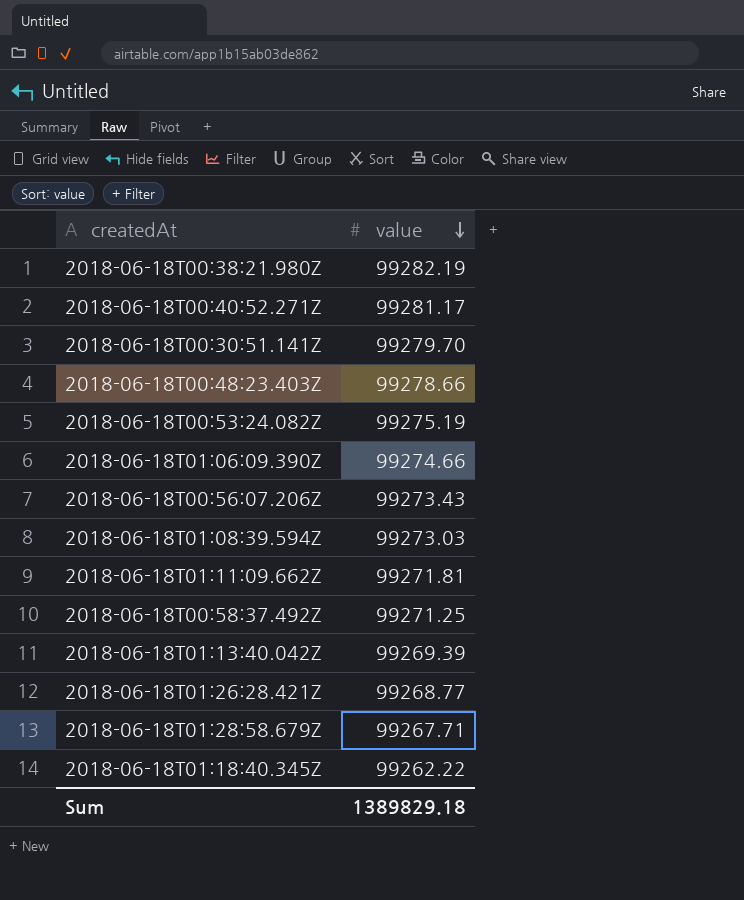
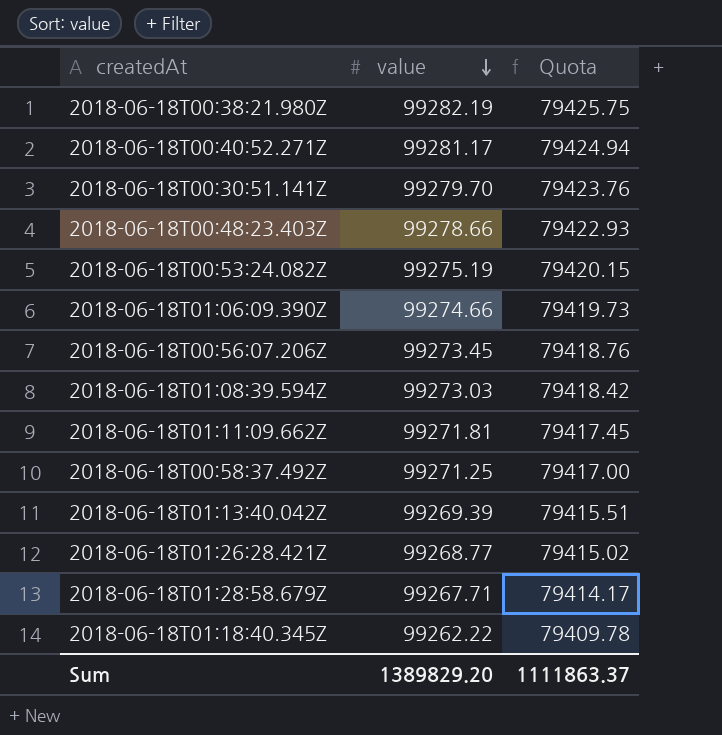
column Quota | formula: none -> [value] * 0.8
2018-06-18T00:56:07.206Z | value: 99273.43 -> 99273.45
Sum | value: 1389829.18 -> 1389829.20

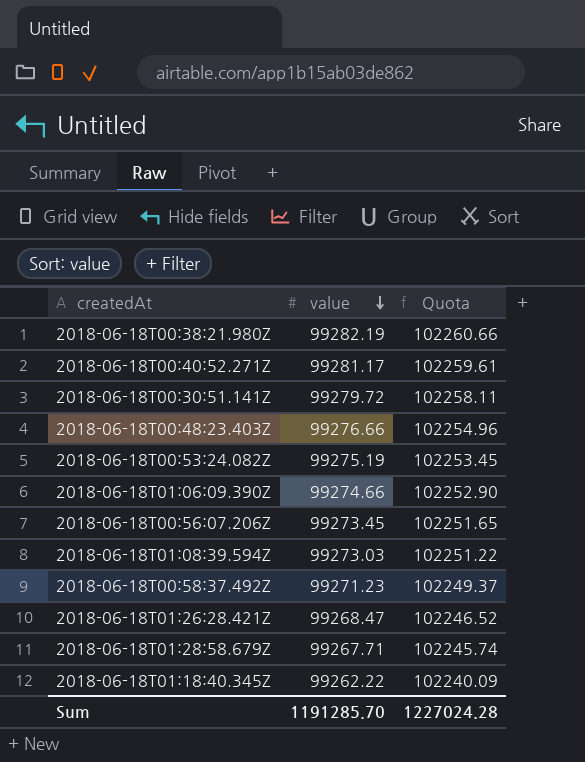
column Quota | formula: [value] * 0.8 -> [value] * 1.03
row 2018-06-18T01:11:09.662Z: 99271.81 | 79417.45 -> none
row 2018-06-18T01:13:40.042Z: 99269.39 | 79415.51 -> none
2018-06-18T00:30:51.141Z | value: 99279.70 -> 99279.72
2018-06-18T00:48:23.403Z | value: 99278.66 -> 99276.66
2018-06-18T00:58:37.492Z | value: 99271.25 -> 99271.23
2018-06-18T01:26:28.421Z | value: 99268.77 -> 99268.47
Sum | value: 1389829.20 -> 1191285.70
Sum | Quota: 1111863.37 -> 1227024.28

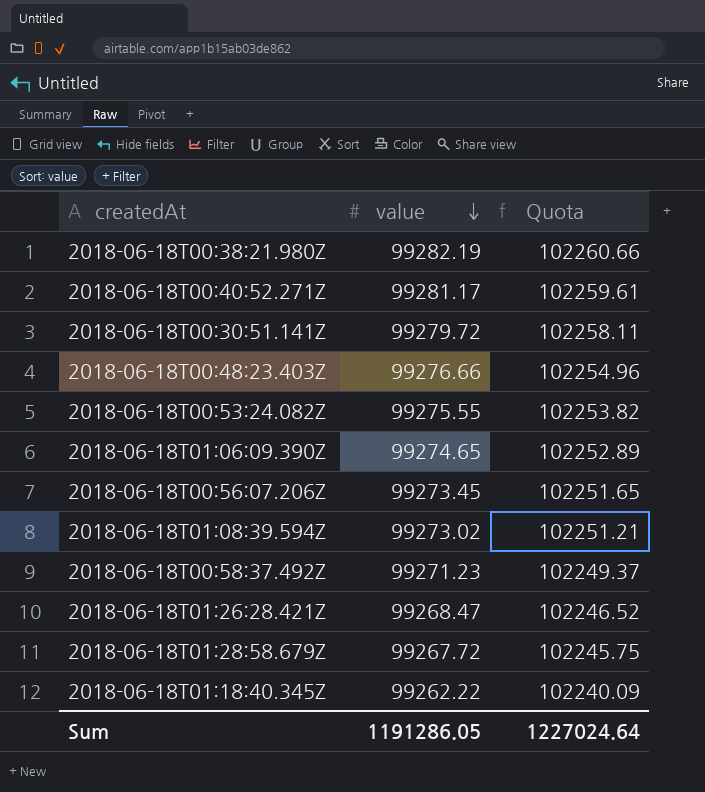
2018-06-18T00:53:24.082Z | value: 99275.19 -> 99275.55
2018-06-18T00:53:24.082Z | Quota: 102253.45 -> 102253.82
2018-06-18T01:06:09.390Z | value: 99274.66 -> 99274.65
2018-06-18T01:06:09.390Z | Quota: 102252.90 -> 102252.89
2018-06-18T01:08:39.594Z | value: 99273.03 -> 99273.02
2018-06-18T01:08:39.594Z | Quota: 102251.22 -> 102251.21
2018-06-18T01:28:58.679Z | value: 99267.71 -> 99267.72
2018-06-18T01:28:58.679Z | Quota: 102245.74 -> 102245.75
Sum | value: 1191285.70 -> 1191286.05
Sum | Quota: 1227024.28 -> 1227024.64

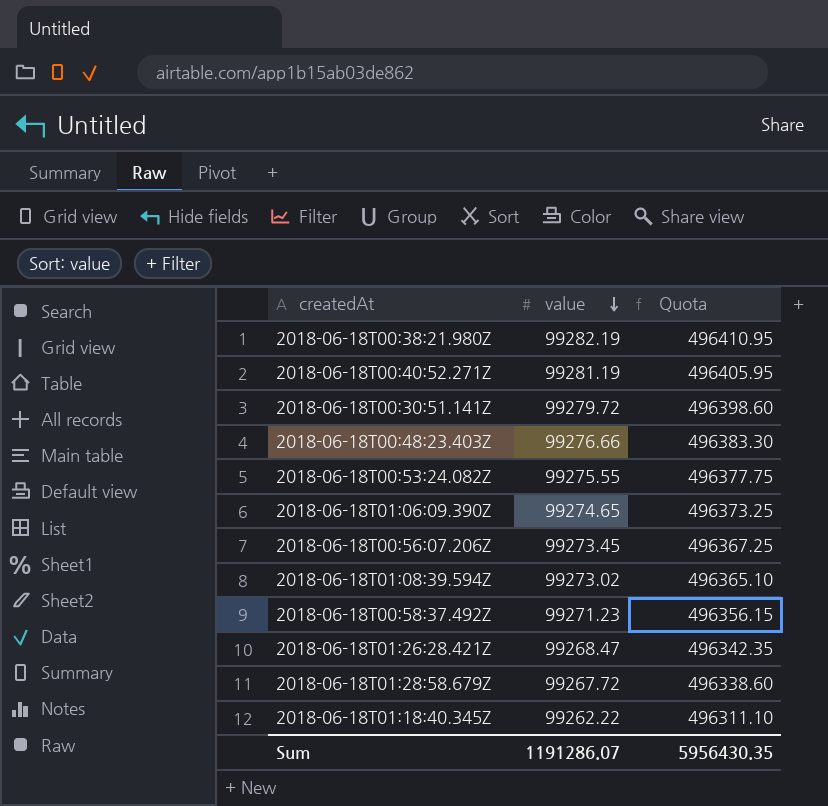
column Quota | formula: [value] * 1.03 -> [value] * 5
2018-06-18T00:40:52.271Z | value: 99281.17 -> 99281.19
Sum | value: 1191286.05 -> 1191286.07
Sum | Quota: 1227024.64 -> 5956430.35

